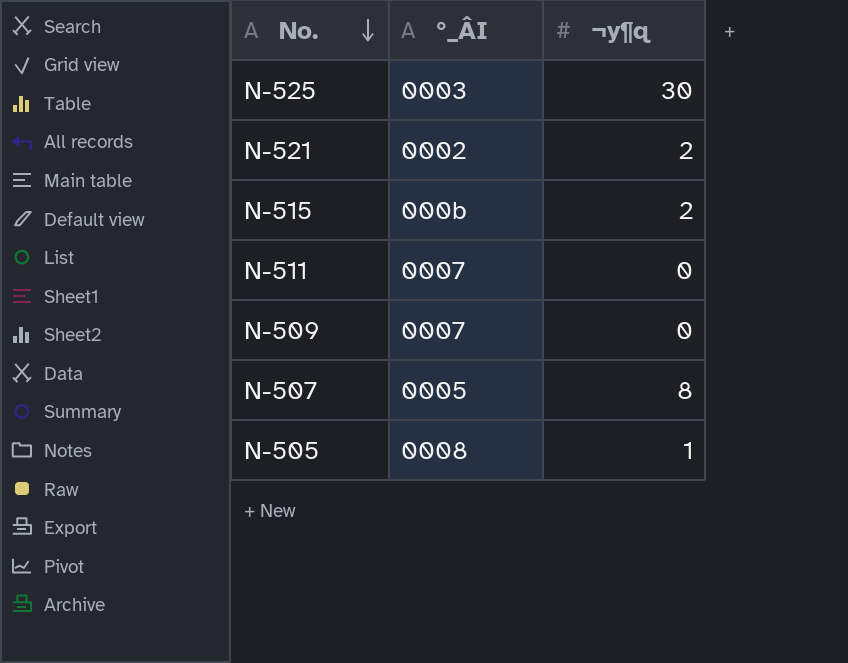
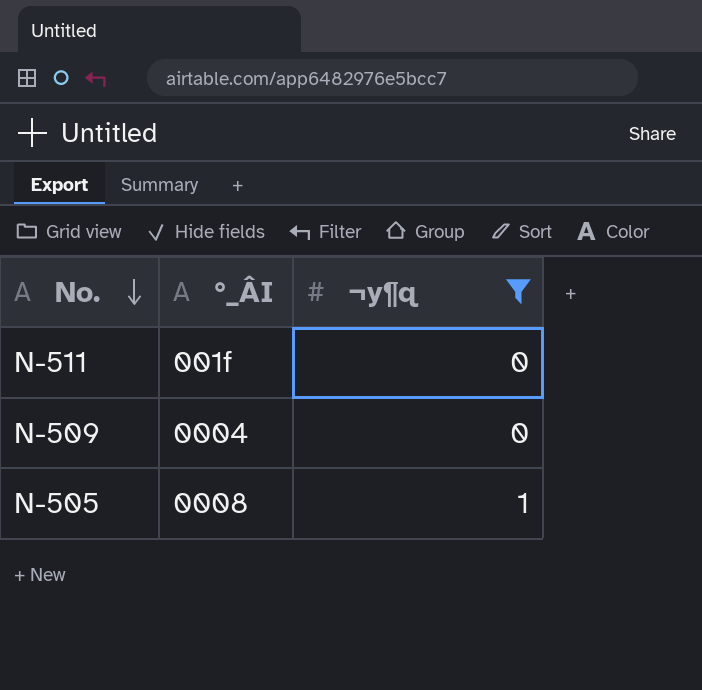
filter: none -> ¬y¶q <= 1
N-511 | °_ÂI: 0007 -> 001f
N-509 | °_ÂI: 0007 -> 0004

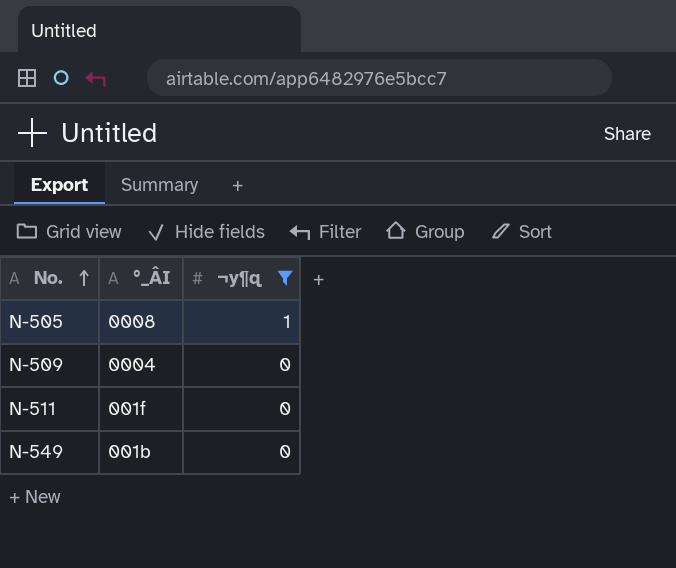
row order: No. descending -> No. ascending
row N-549: none -> 001b | 0

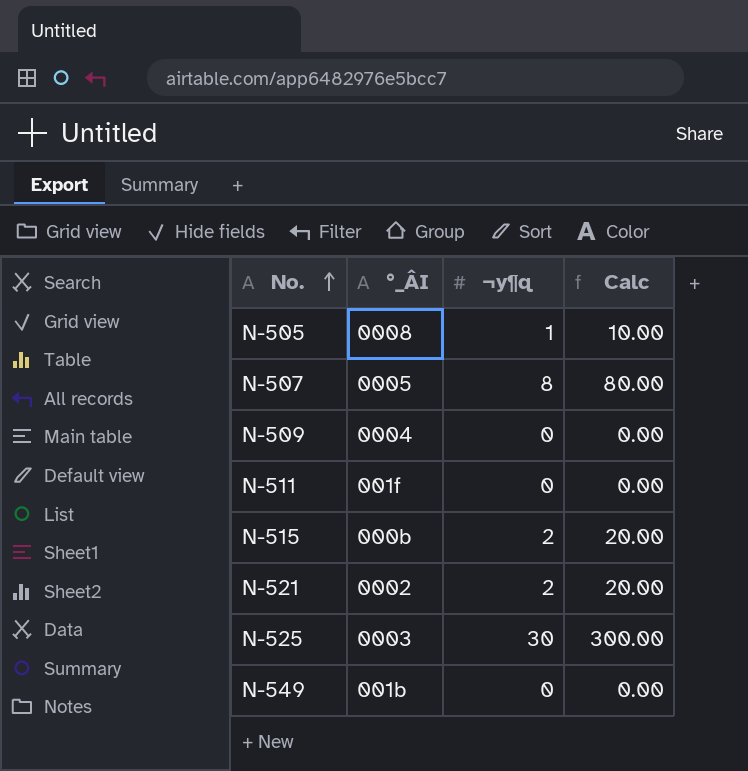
filter: ¬y¶q <= 1 -> none
column Calc | formula: none -> [¬y¶q] * 10

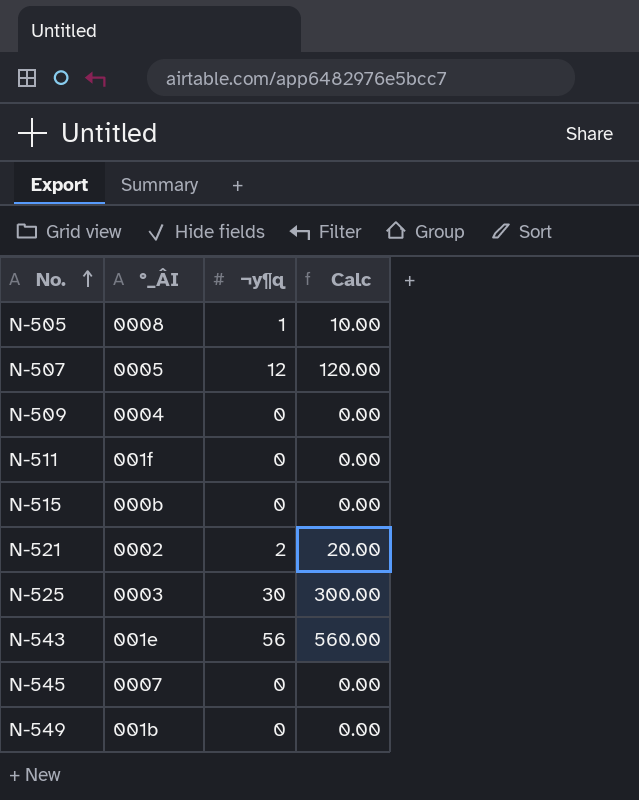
N-507 | ¬y¶q: 8 -> 12
N-507 | Calc: 80.00 -> 120.00
N-515 | ¬y¶q: 2 -> 0
N-515 | Calc: 20.00 -> 0.00
row N-543: none -> 001e | 56 | 560.00
row N-545: none -> 0007 | 0 | 0.00

